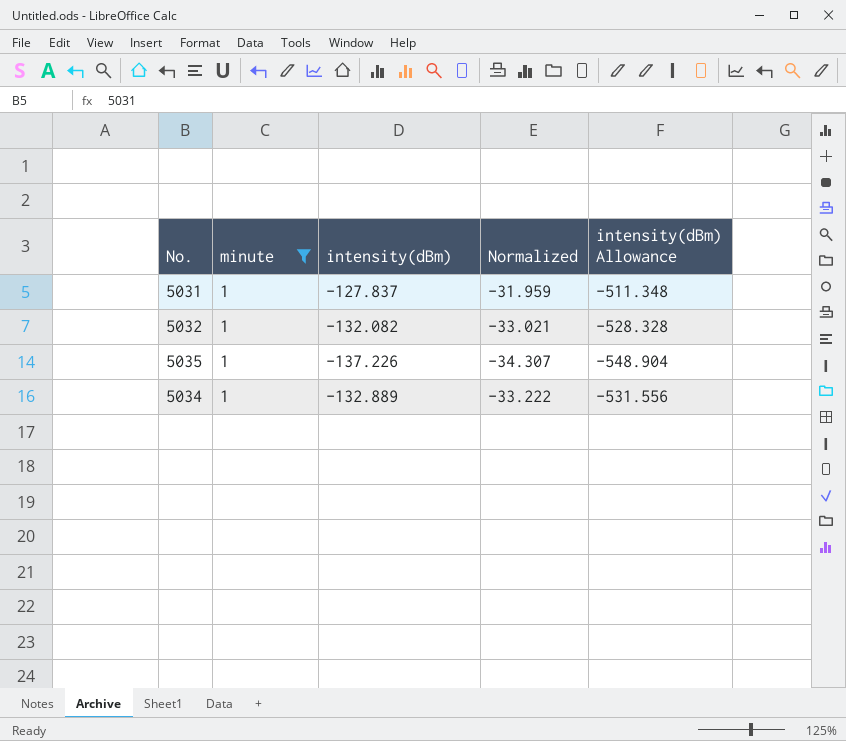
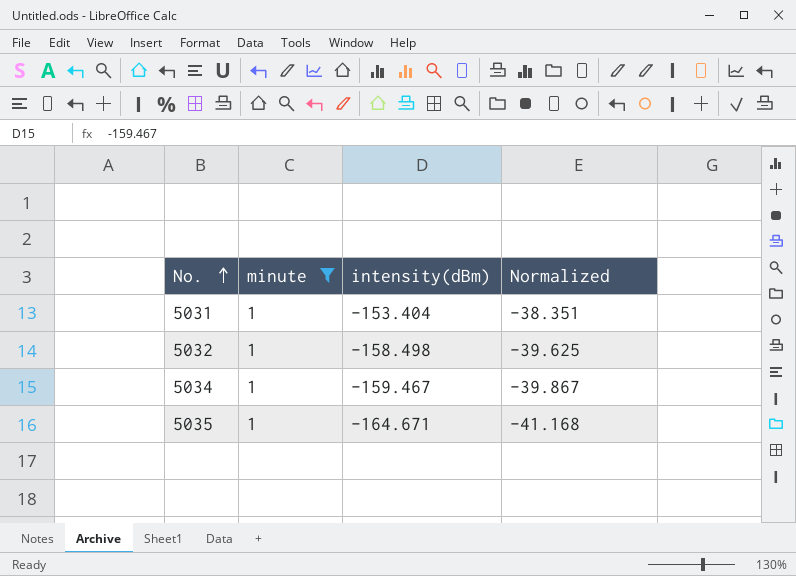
row order: none -> No. ascending
column intensity(dBm) Allowance | formula: [intensity(dBm)] * 4 -> none
5031 | intensity(dBm): -127.837 -> -153.404
5031 | Normalized: -31.959 -> -38.351
5032 | intensity(dBm): -132.082 -> -158.498
5032 | Normalized: -33.021 -> -39.625
5034 | intensity(dBm): -132.889 -> -159.467
5034 | Normalized: -33.222 -> -39.867
5035 | intensity(dBm): -137.226 -> -164.671
5035 | Normalized: -34.307 -> -41.168

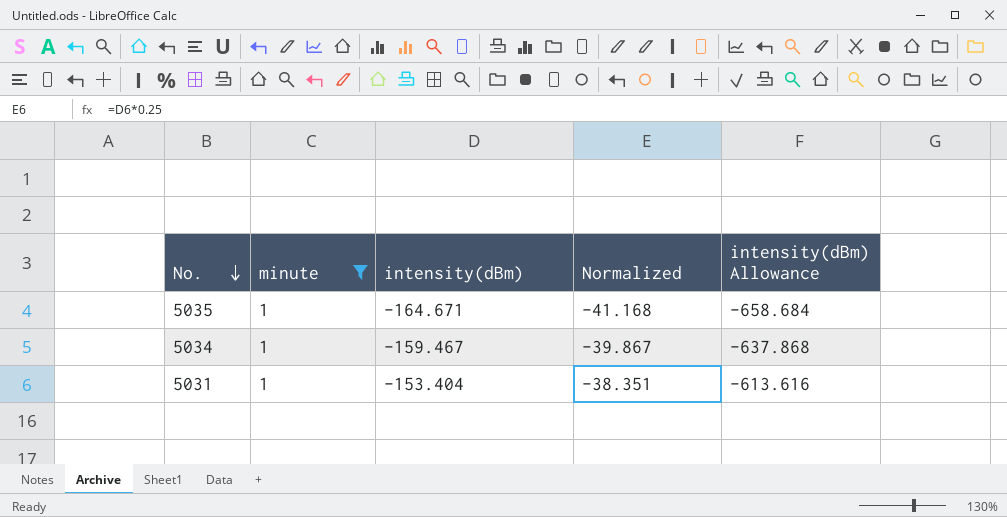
row order: No. ascending -> No. descending
column intensity(dBm) Allowance | formula: none -> [intensity(dBm)] * 4
row 5032: 1 | -158.498 | -39.625 -> none

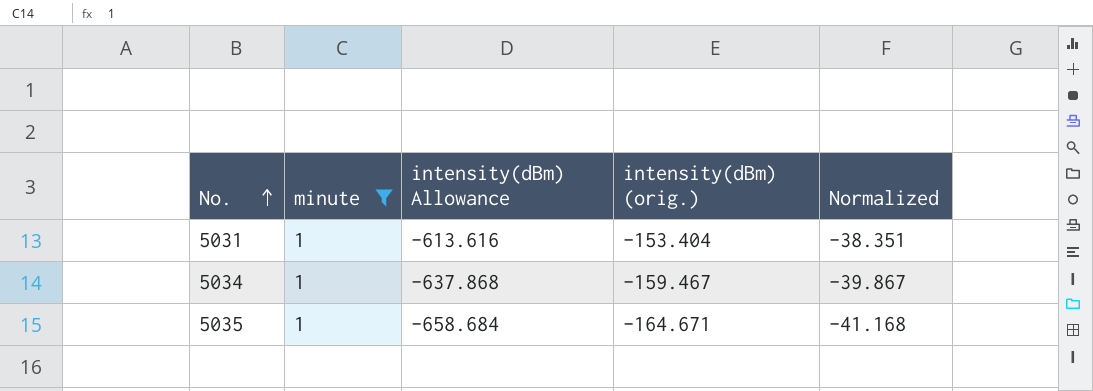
row order: No. descending -> No. ascending
column intensity(dBm) Allowance | position: 5 -> 3
column name: intensity(dBm) -> intensity(dBm) (orig.)

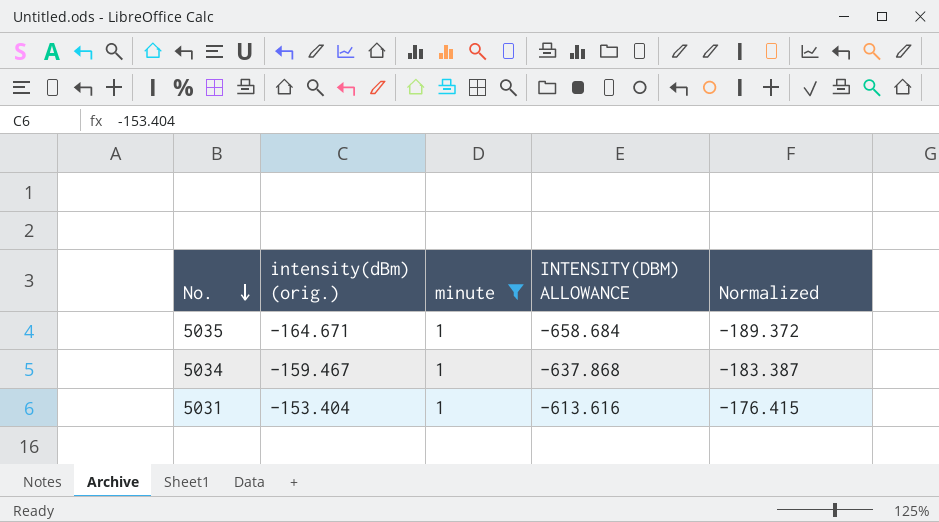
row order: No. ascending -> No. descending
column intensity(dBm) (orig.) | position: 4 -> 2
column name: intensity(dBm) Allowance -> INTENSITY(DBM) ALLOWANCE
column Normalized | formula: [intensity(dBm) (orig.)] * 0.25 -> [intensity(dBm) (orig.)] * 1.15

